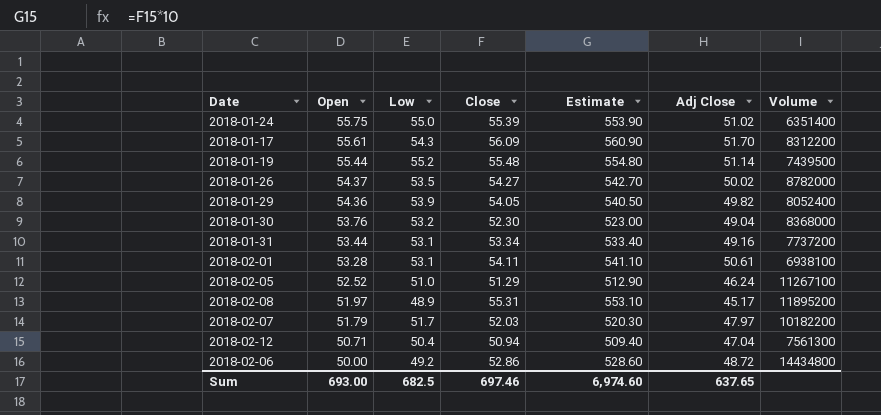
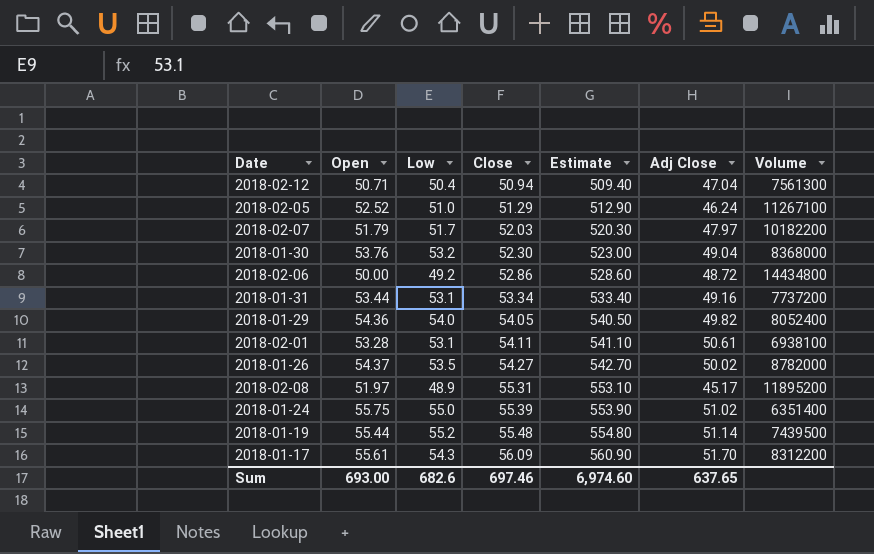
row order: Open descending -> Close ascending
2018-01-29 | Low: 53.9 -> 54.0
Sum | Low: 682.5 -> 682.6

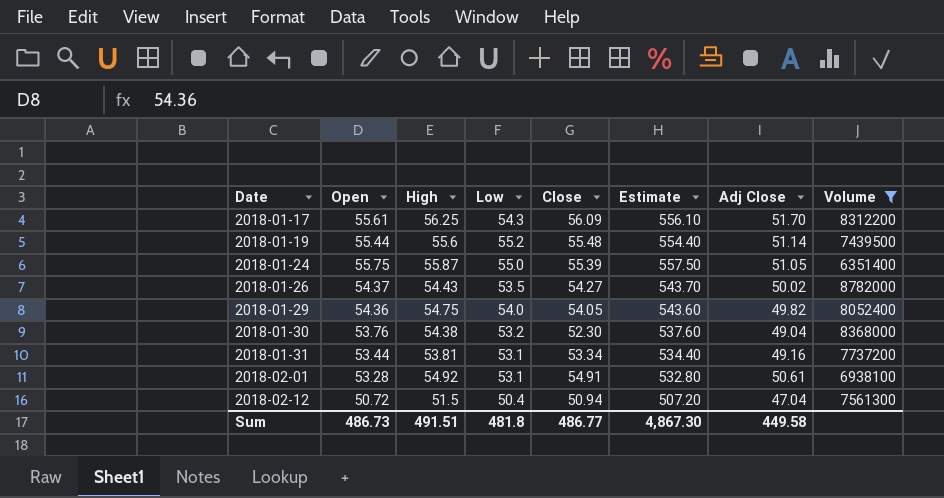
filter: none -> Volume <= 8782000
row order: Close ascending -> Date ascending
column High | position: none -> 3
column Estimate | formula: [Close] * 10 -> [Open] * 10
2018-01-24 | Adj Close: 51.02 -> 51.05
2018-02-01 | Close: 54.11 -> 54.91
2018-02-12 | Open: 50.71 -> 50.72
Sum | Open: 693.00 -> 486.73
Sum | Low: 682.6 -> 481.8
Sum | Close: 697.46 -> 486.77
Sum | Estimate: 6,974.60 -> 4,867.30
Sum | Adj Close: 637.65 -> 449.58

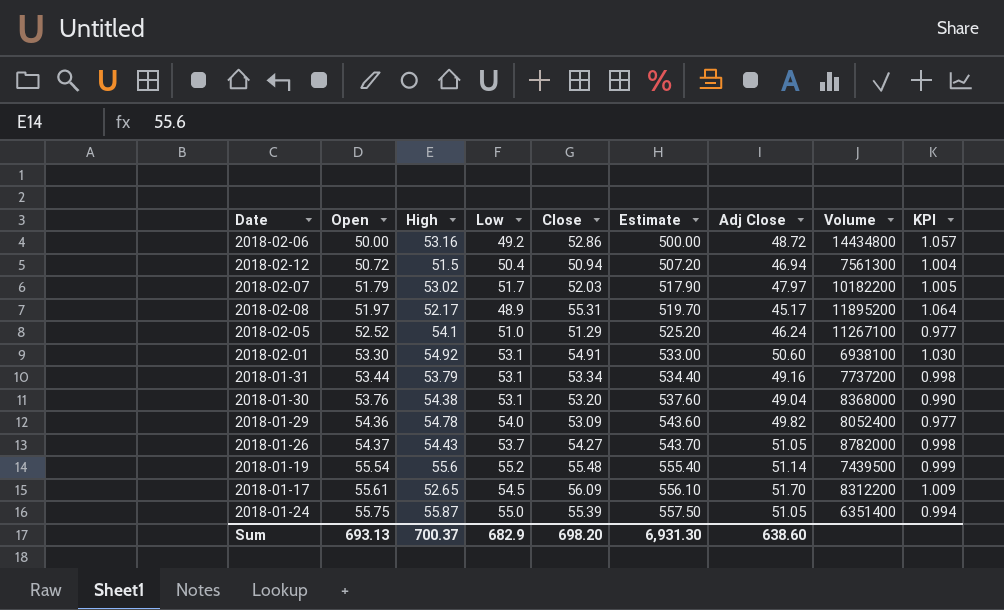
filter: Volume <= 8782000 -> none
row order: Date ascending -> Open ascending
column KPI | formula: none -> [Close] / [Open]
2018-02-12 | Adj Close: 47.04 -> 46.94
2018-02-01 | Open: 53.28 -> 53.30
2018-02-01 | Estimate: 532.80 -> 533.00
2018-02-01 | Adj Close: 50.61 -> 50.60
2018-01-31 | High: 53.81 -> 53.79
2018-01-30 | Low: 53.2 -> 53.1
2018-01-30 | Close: 52.30 -> 53.20
2018-01-29 | High: 54.75 -> 54.78
2018-01-29 | Close: 54.05 -> 53.09
2018-01-26 | Low: 53.5 -> 53.7
2018-01-26 | Adj Close: 50.02 -> 51.05
2018-01-19 | Open: 55.44 -> 55.54
2018-01-19 | Estimate: 554.40 -> 555.40
2018-01-17 | High: 56.25 -> 52.65
2018-01-17 | Low: 54.3 -> 54.5
Sum | Open: 486.73 -> 693.13
Sum | High: 491.51 -> 700.37
Sum | Low: 481.8 -> 682.9
Sum | Close: 486.77 -> 698.20
Sum | Estimate: 4,867.30 -> 6,931.30
Sum | Adj Close: 449.58 -> 638.60

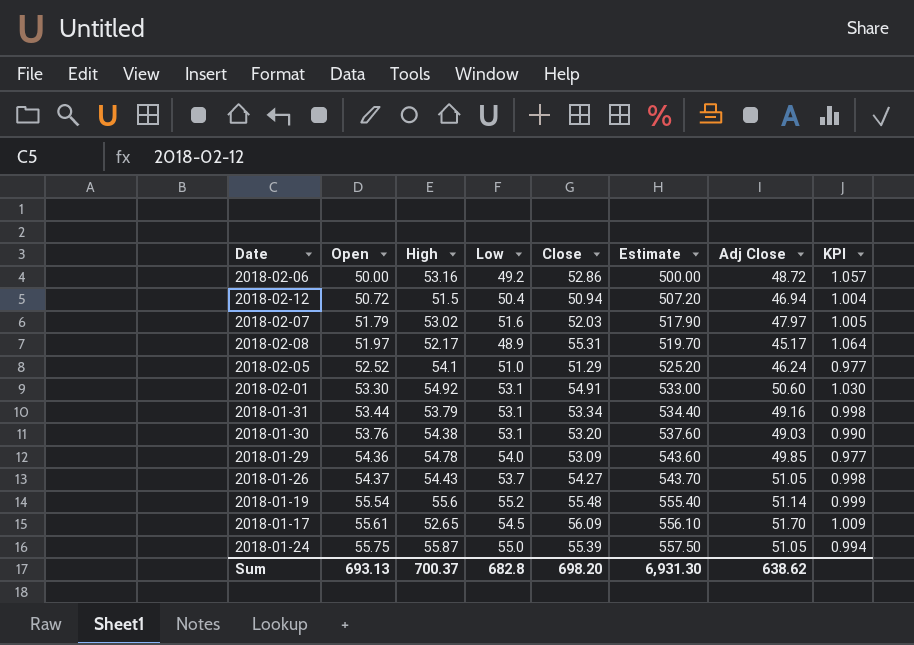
column Volume | position: 8 -> none
2018-02-07 | Low: 51.7 -> 51.6
2018-01-30 | Adj Close: 49.04 -> 49.03
2018-01-29 | Adj Close: 49.82 -> 49.85
Sum | Low: 682.9 -> 682.8
Sum | Adj Close: 638.60 -> 638.62

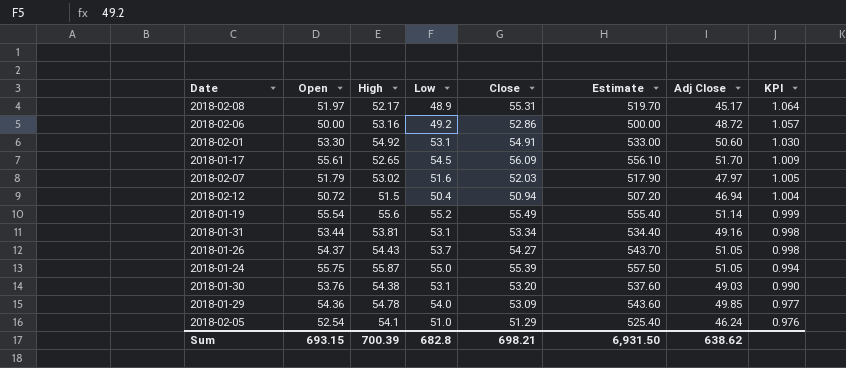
row order: Open ascending -> KPI descending
2018-01-19 | Close: 55.48 -> 55.49
2018-01-31 | High: 53.79 -> 53.81
2018-02-05 | Open: 52.52 -> 52.54
2018-02-05 | Estimate: 525.20 -> 525.40
2018-02-05 | KPI: 0.977 -> 0.976
Sum | Open: 693.13 -> 693.15
Sum | High: 700.37 -> 700.39
Sum | Close: 698.20 -> 698.21
Sum | Estimate: 6,931.30 -> 6,931.50

